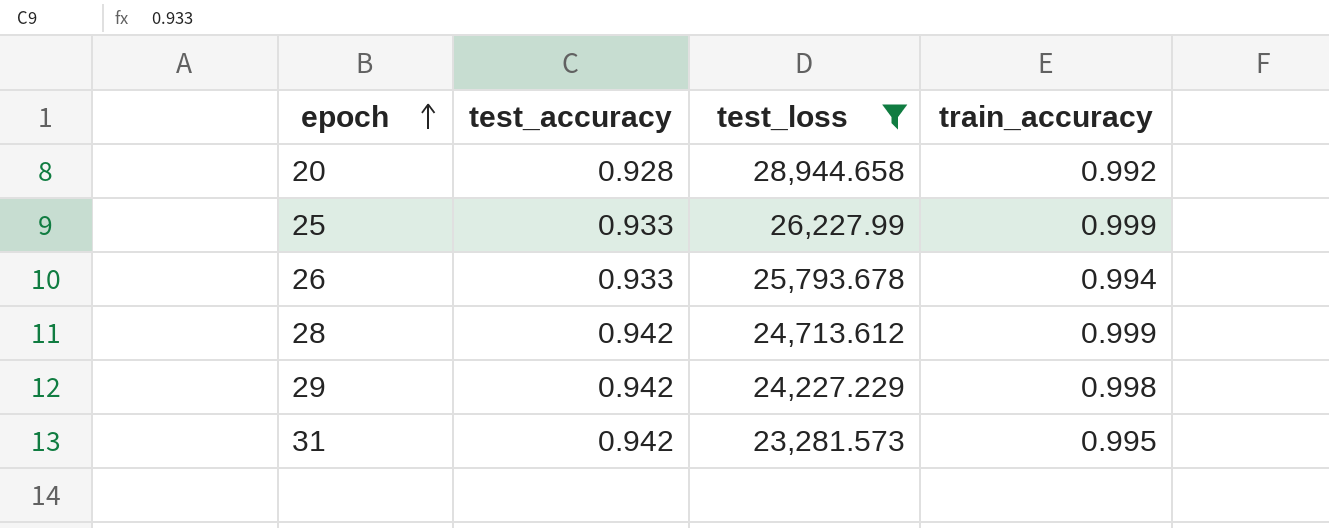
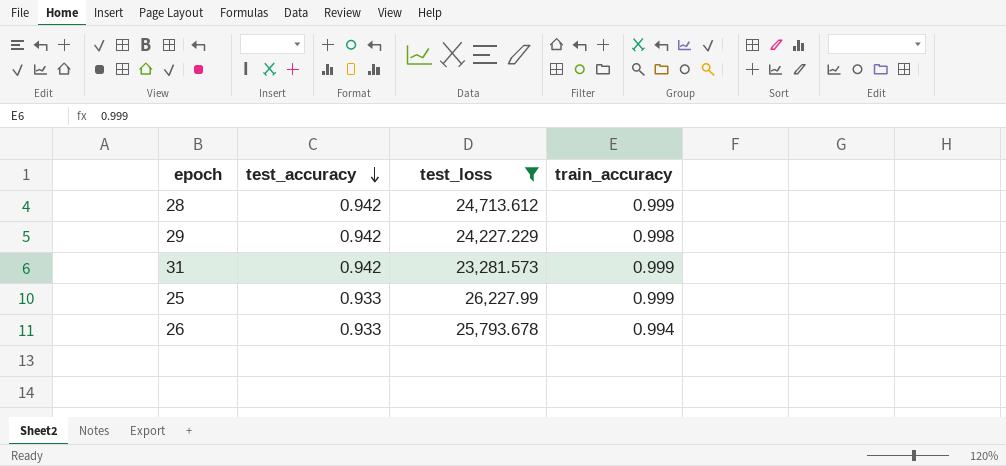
row order: epoch ascending -> test_accuracy descending
row 20: 0.928 | 28,944.658 | 0.992 -> none
31 | train_accuracy: 0.995 -> 0.999

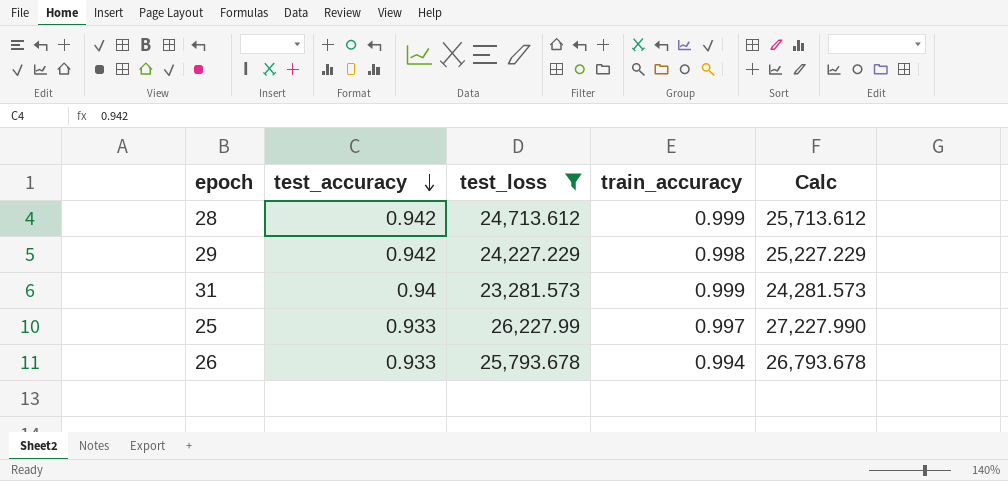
column Calc | formula: none -> [test_loss] + 1000
31 | test_accuracy: 0.942 -> 0.94
25 | train_accuracy: 0.999 -> 0.997

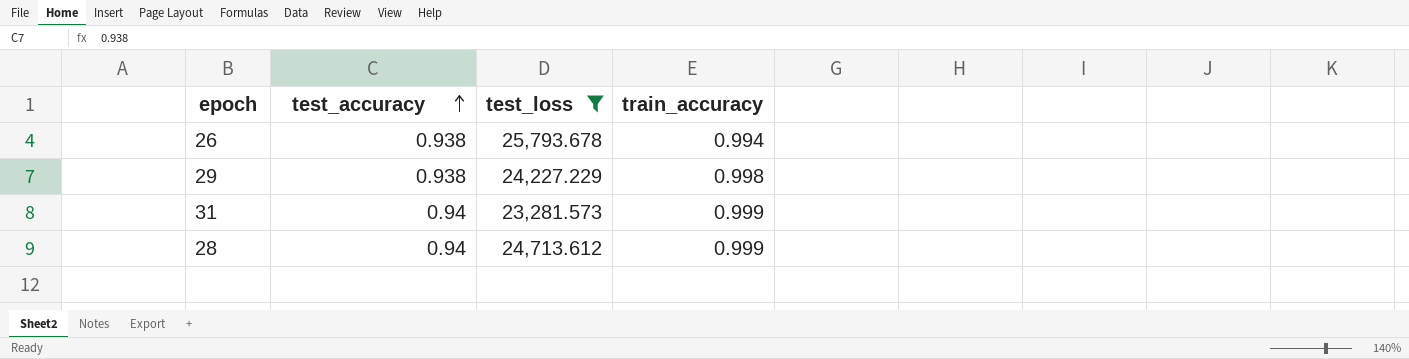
row order: test_accuracy descending -> test_accuracy ascending
column Calc | formula: [test_loss] + 1000 -> none
row 25: 0.933 | 26,227.99 | 0.997 | 27,227.990 -> none
26 | test_accuracy: 0.933 -> 0.938
29 | test_accuracy: 0.942 -> 0.938
28 | test_accuracy: 0.942 -> 0.94

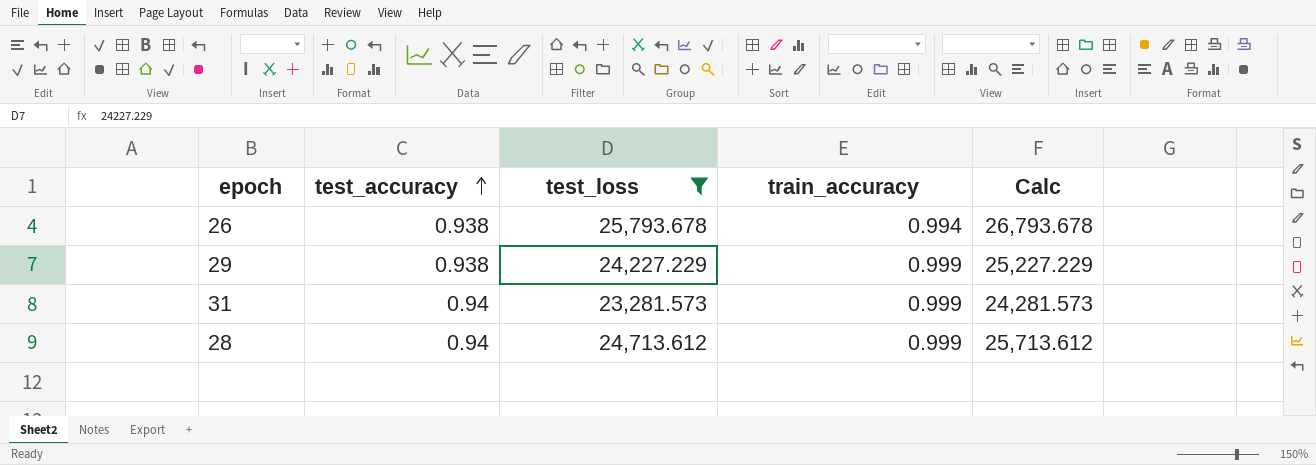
column Calc | formula: none -> [test_loss] + 1000
29 | train_accuracy: 0.998 -> 0.999

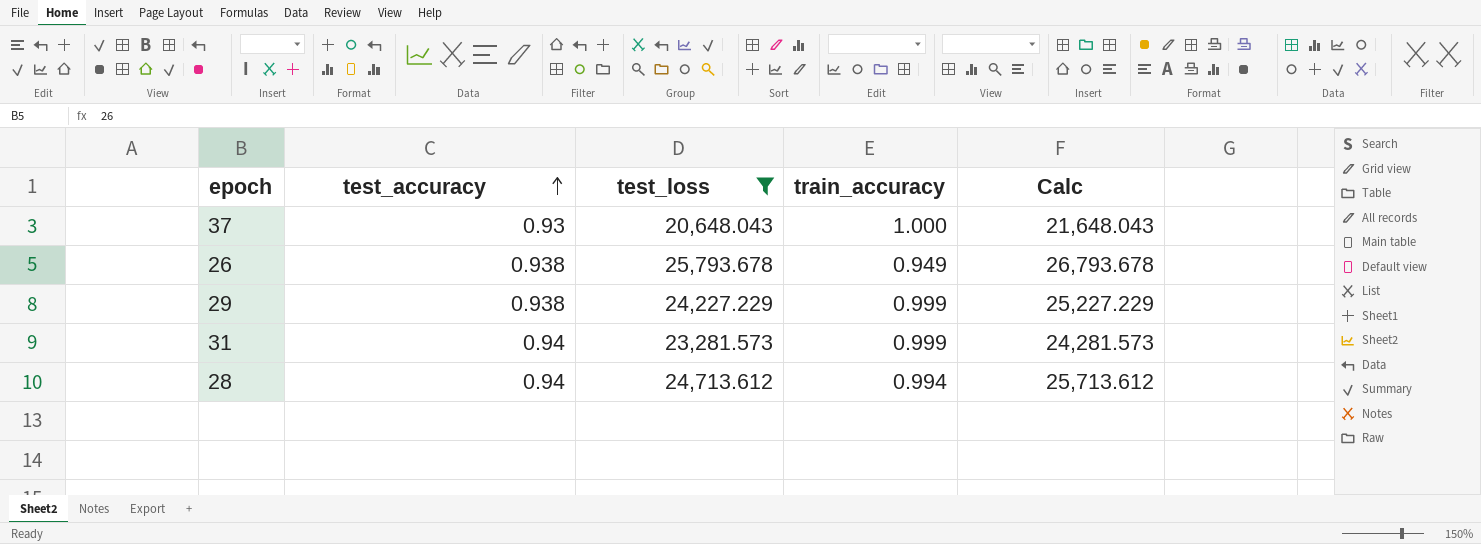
row 37: none -> 0.93 | 20,648.043 | 1.000 | 21,648.043
26 | train_accuracy: 0.994 -> 0.949
28 | train_accuracy: 0.999 -> 0.994

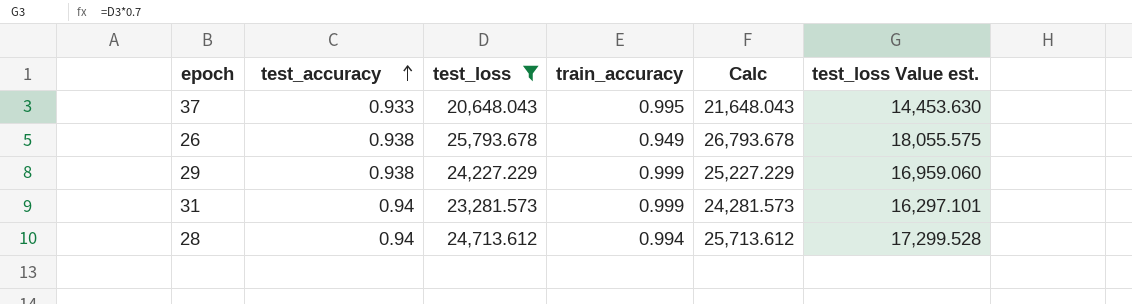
column test_loss Value est. | formula: none -> [test_loss] * 0.7
37 | test_accuracy: 0.93 -> 0.933
37 | train_accuracy: 1.000 -> 0.995

